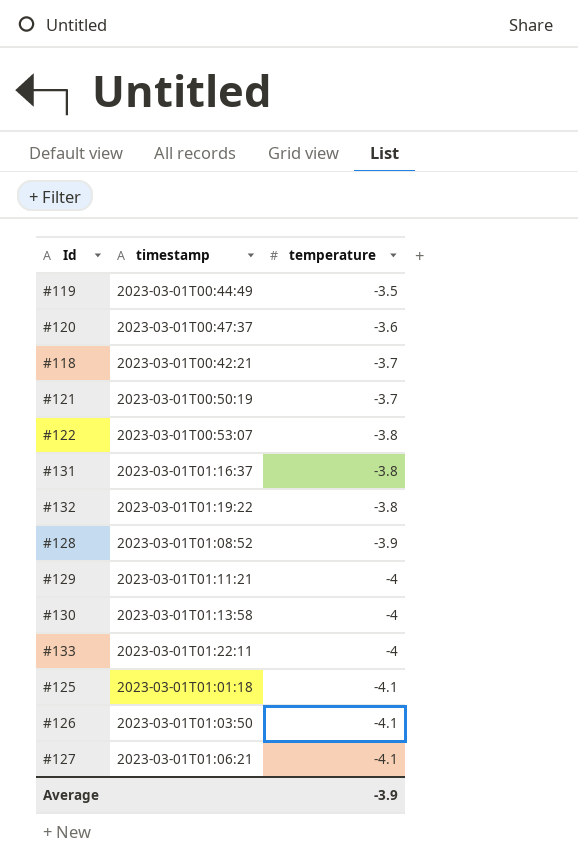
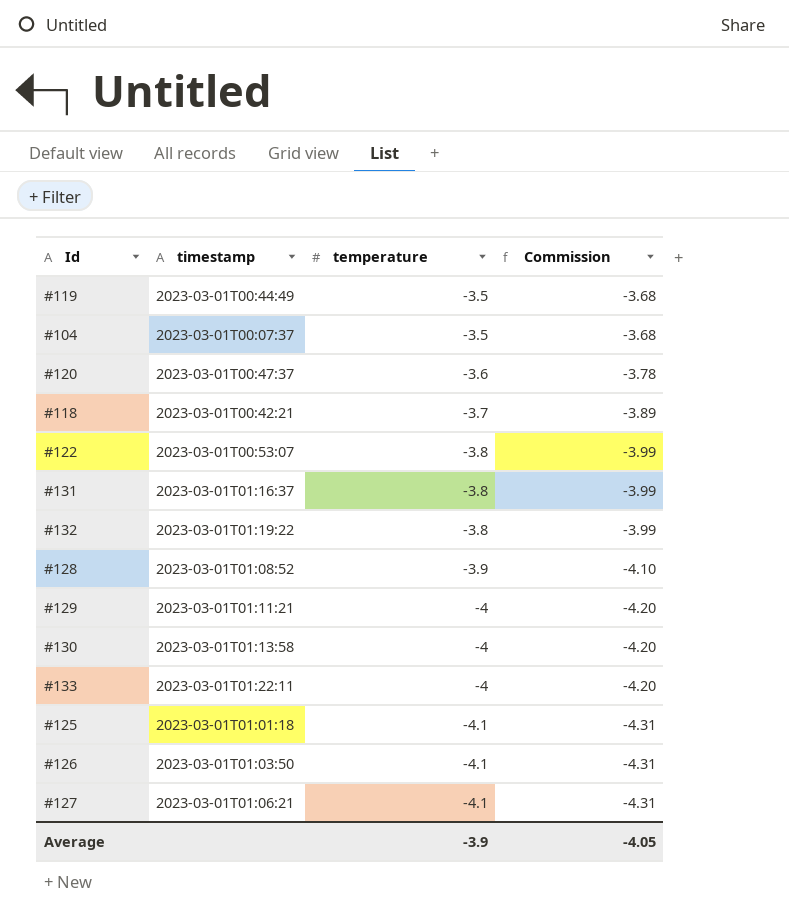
column Commission | formula: none -> [temperature] * 1.05
row #121: 2023-03-01T00:50:19 | -3.7 -> none
row #104: none -> 2023-03-01T00:07:37 | -3.5 | -3.68

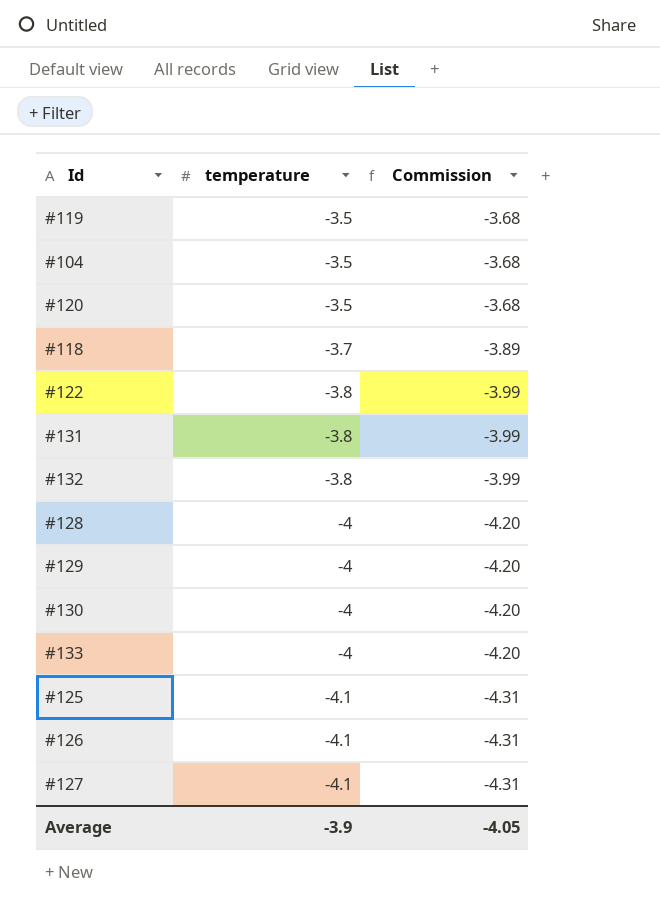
column timestamp | position: 2 -> none
#120 | temperature: -3.6 -> -3.5
#120 | Commission: -3.78 -> -3.68
#128 | temperature: -3.9 -> -4
#128 | Commission: -4.10 -> -4.20

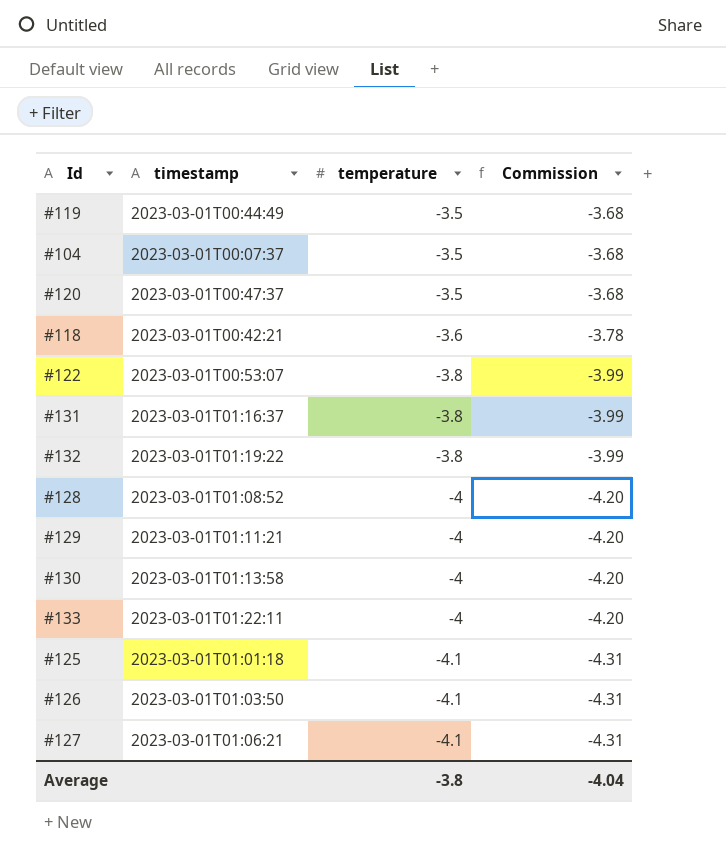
column timestamp | position: none -> 2
#118 | temperature: -3.7 -> -3.6
#118 | Commission: -3.89 -> -3.78
Average | temperature: -3.9 -> -3.8
Average | Commission: -4.05 -> -4.04

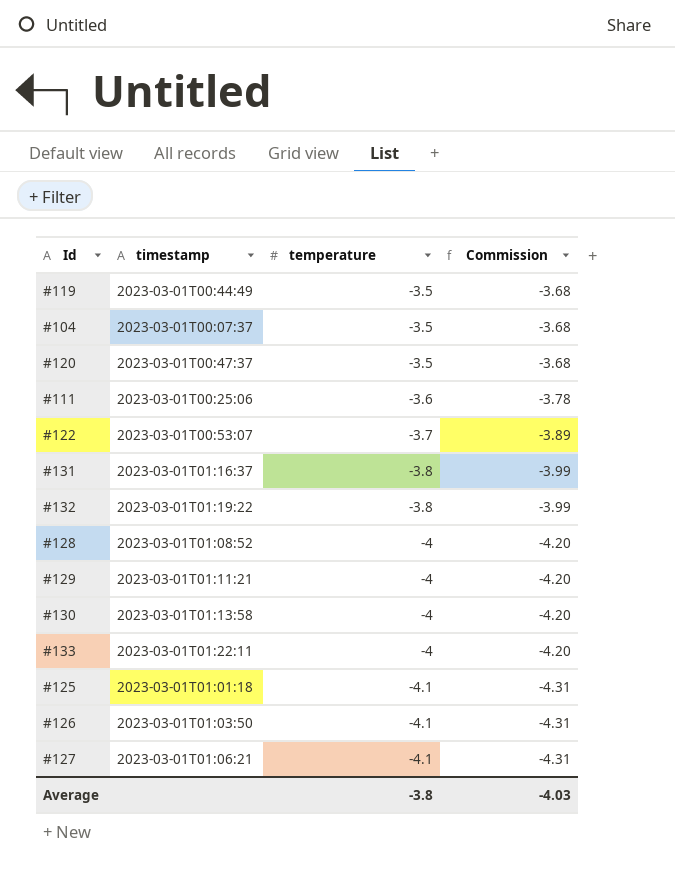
row #118: 2023-03-01T00:42:21 | -3.6 | -3.78 -> none
row #111: none -> 2023-03-01T00:25:06 | -3.6 | -3.78
#122 | temperature: -3.8 -> -3.7
#122 | Commission: -3.99 -> -3.89
Average | Commission: -4.04 -> -4.03

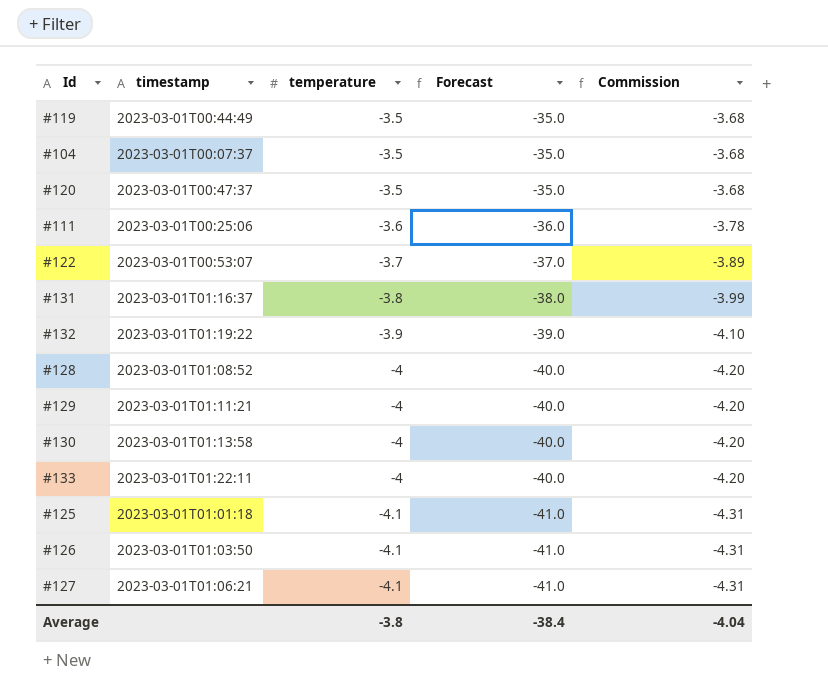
column Forecast | formula: none -> [temperature] * 10
#132 | temperature: -3.8 -> -3.9
#132 | Commission: -3.99 -> -4.10
Average | Commission: -4.03 -> -4.04

